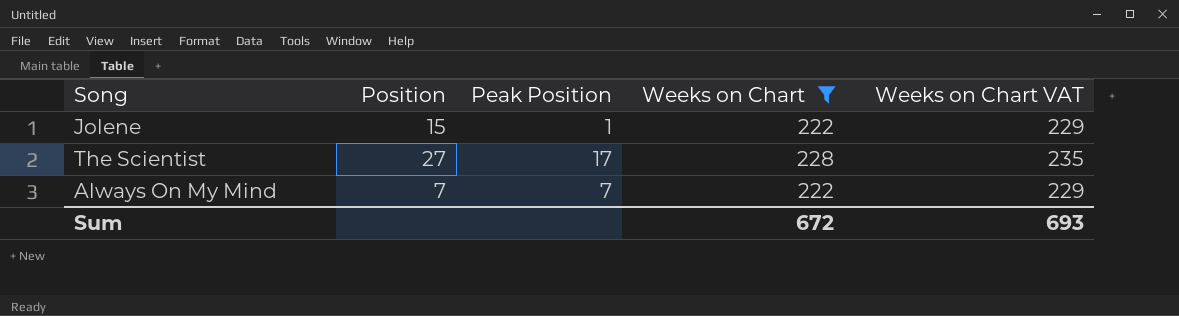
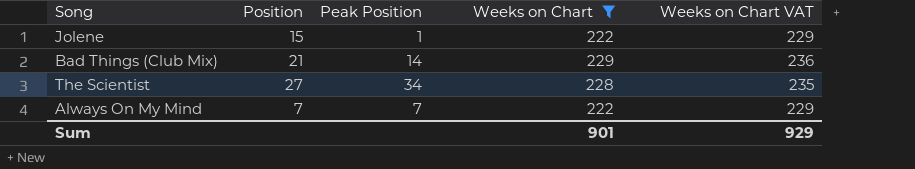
row Bad Things (Club Mix): none -> 21 | 14 | 229 | 236
The Scientist | Peak Position: 17 -> 34
Sum | Weeks on Chart: 672 -> 901
Sum | Weeks on Chart VAT: 693 -> 929

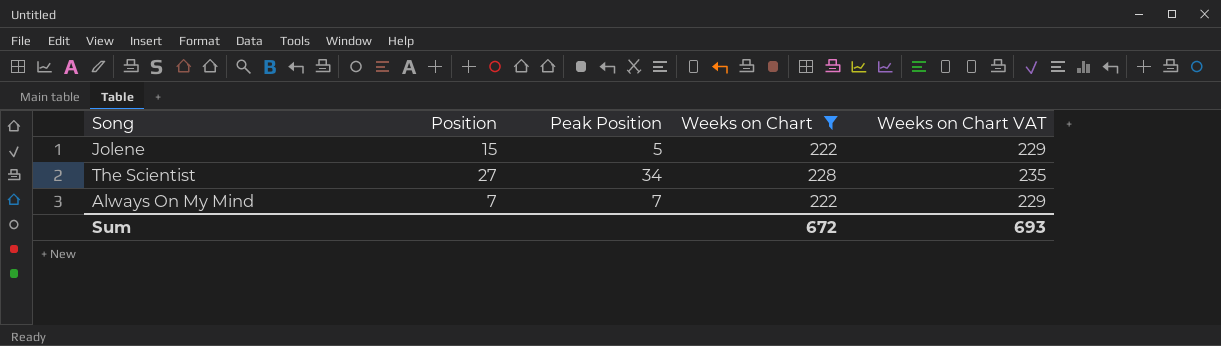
row Bad Things (Club Mix): 21 | 14 | 229 | 236 -> none
Jolene | Peak Position: 1 -> 5
Sum | Weeks on Chart: 901 -> 672
Sum | Weeks on Chart VAT: 929 -> 693

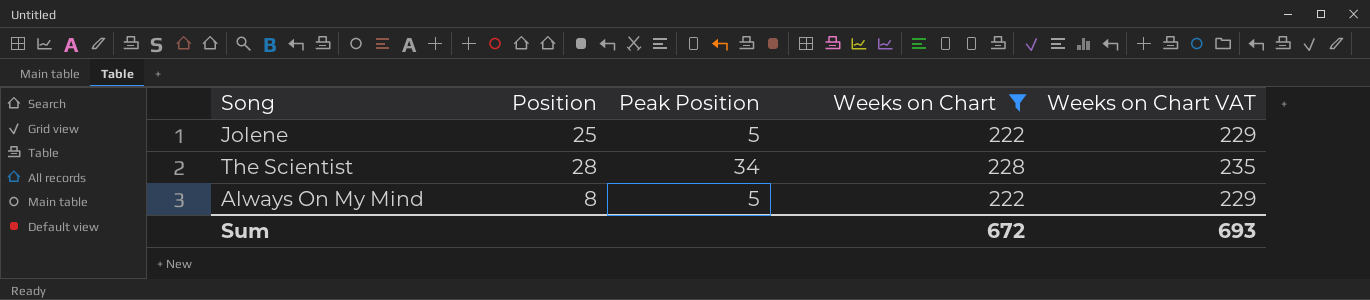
Jolene | Position: 15 -> 25
The Scientist | Position: 27 -> 28
Always On My Mind | Position: 7 -> 8
Always On My Mind | Peak Position: 7 -> 5

